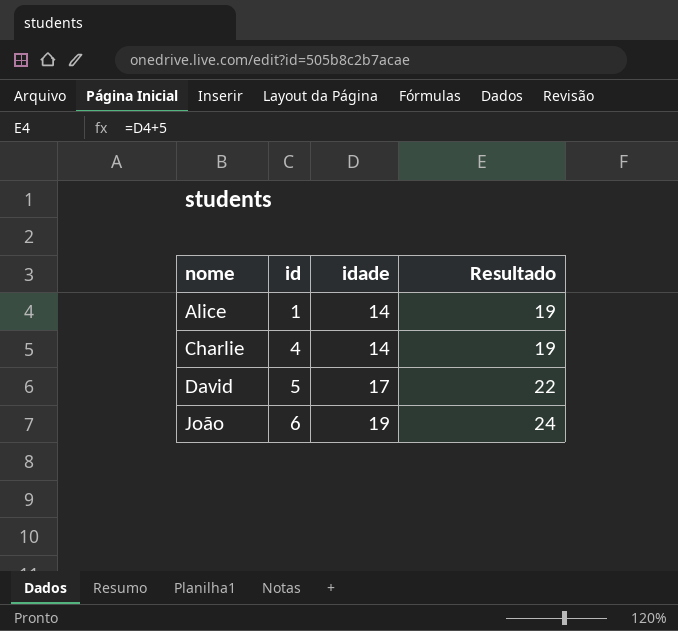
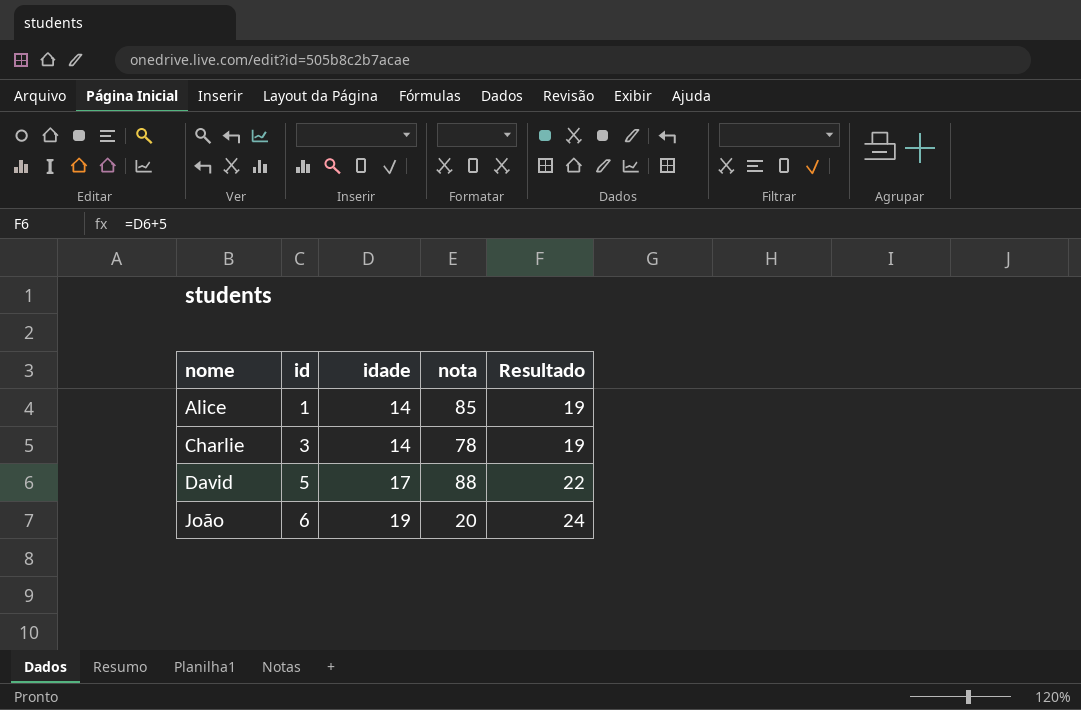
column nota | position: none -> 4
Charlie | id: 4 -> 3

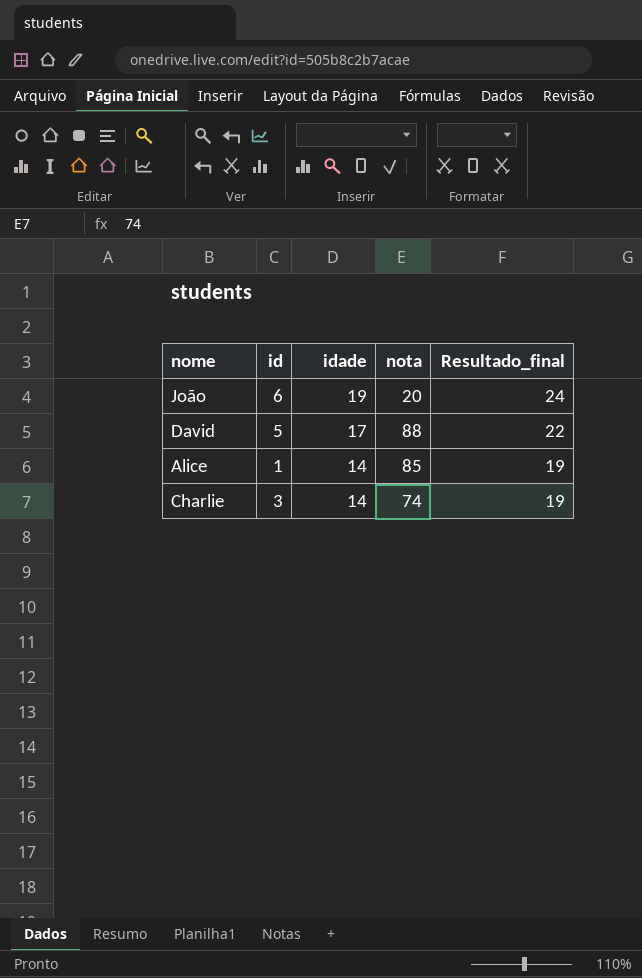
row order: nome ascending -> idade descending
column name: Resultado -> Resultado_final
Charlie | nota: 78 -> 74

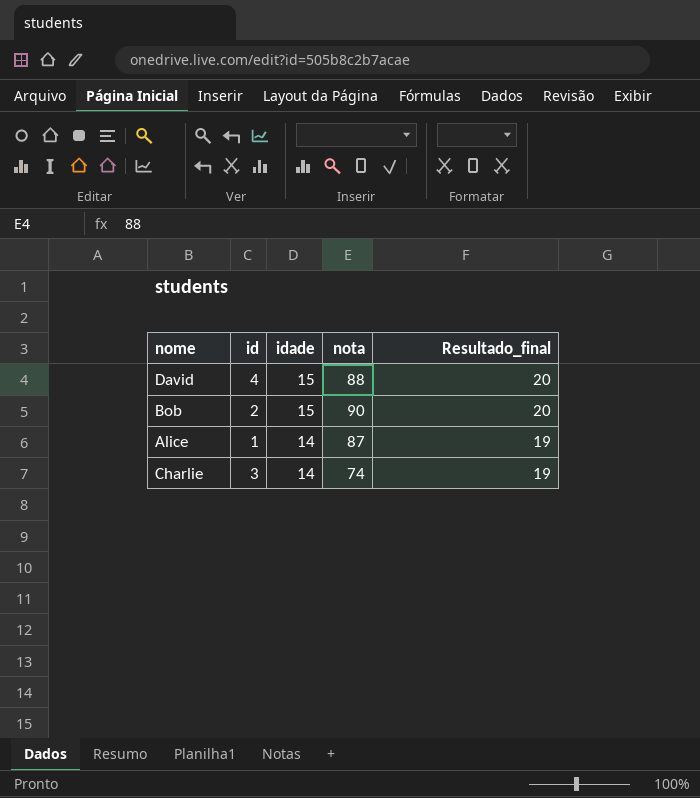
row João: 6 | 19 | 20 | 24 -> none
David | id: 5 -> 4
David | idade: 17 -> 15
David | Resultado_final: 22 -> 20
row Bob: none -> 2 | 15 | 90 | 20
Alice | nota: 85 -> 87

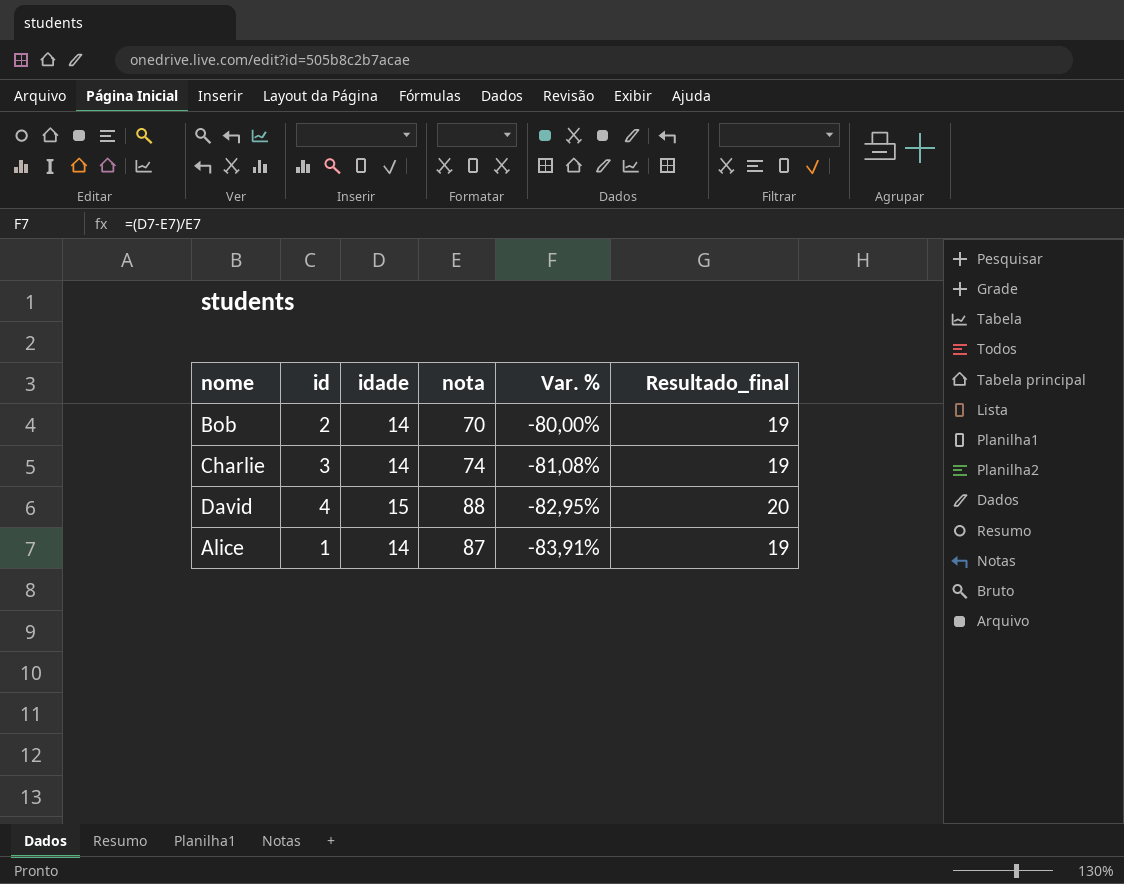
row order: idade descending -> Var. % descending
column Var. % | formula: none -> ([idade] - [nota]) / [nota]
Bob | idade: 15 -> 14
Bob | nota: 90 -> 70
Bob | Resultado_final: 20 -> 19

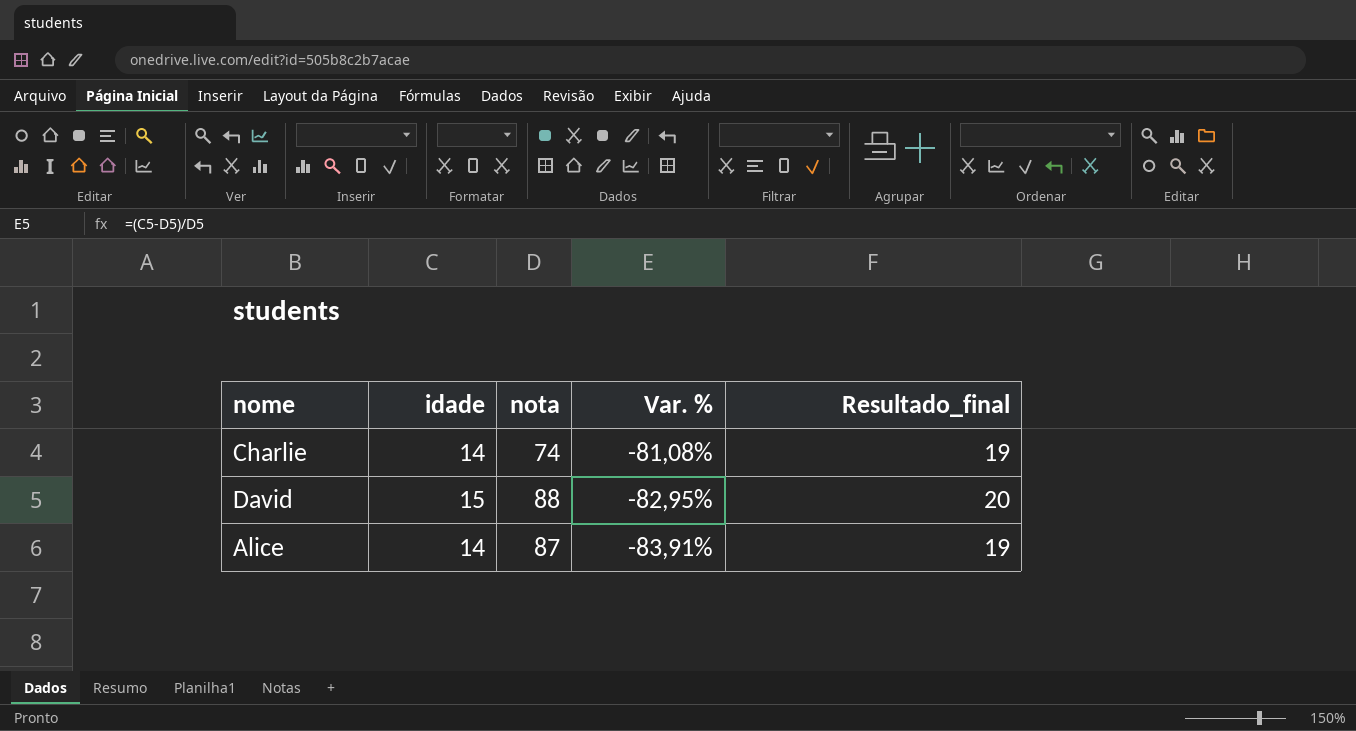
column id | position: 2 -> none
row Bob: 2 | 14 | 70 | -80,00% | 19 -> none

